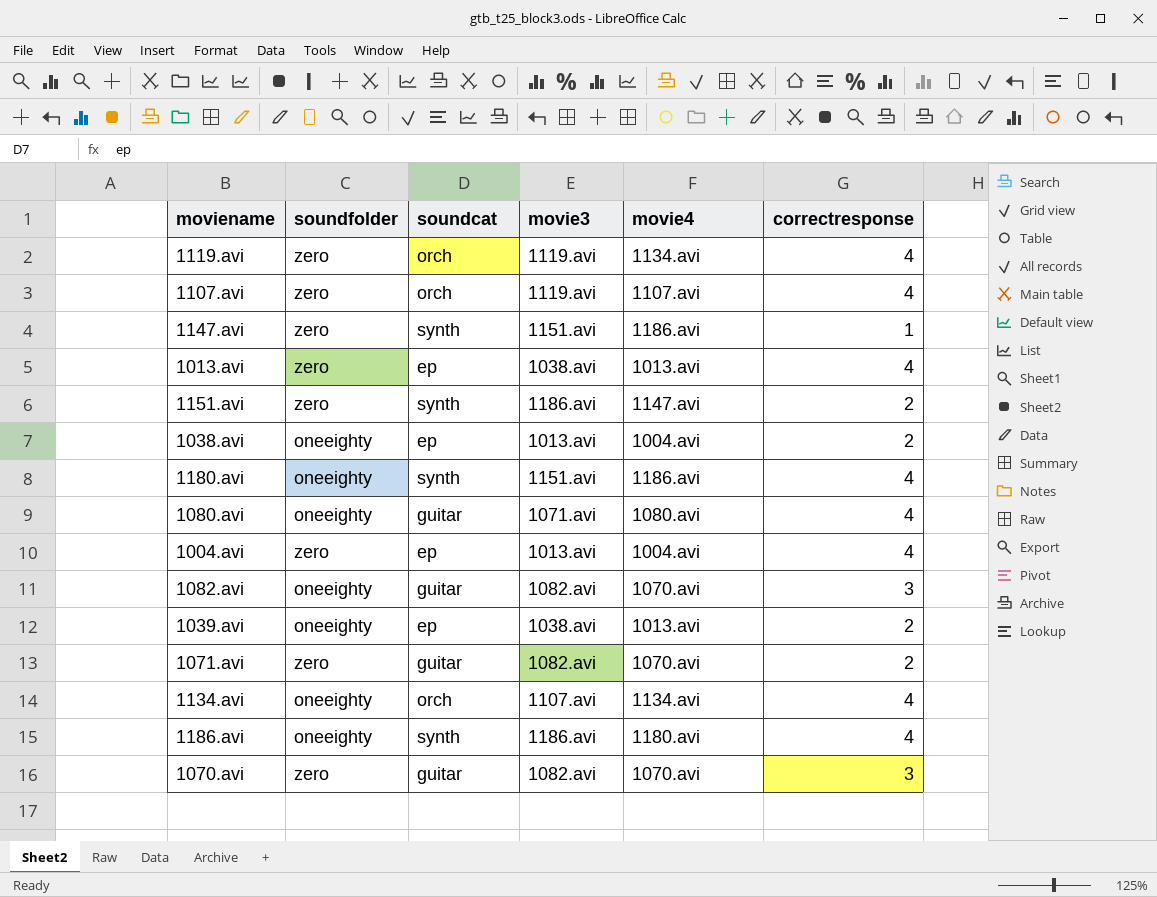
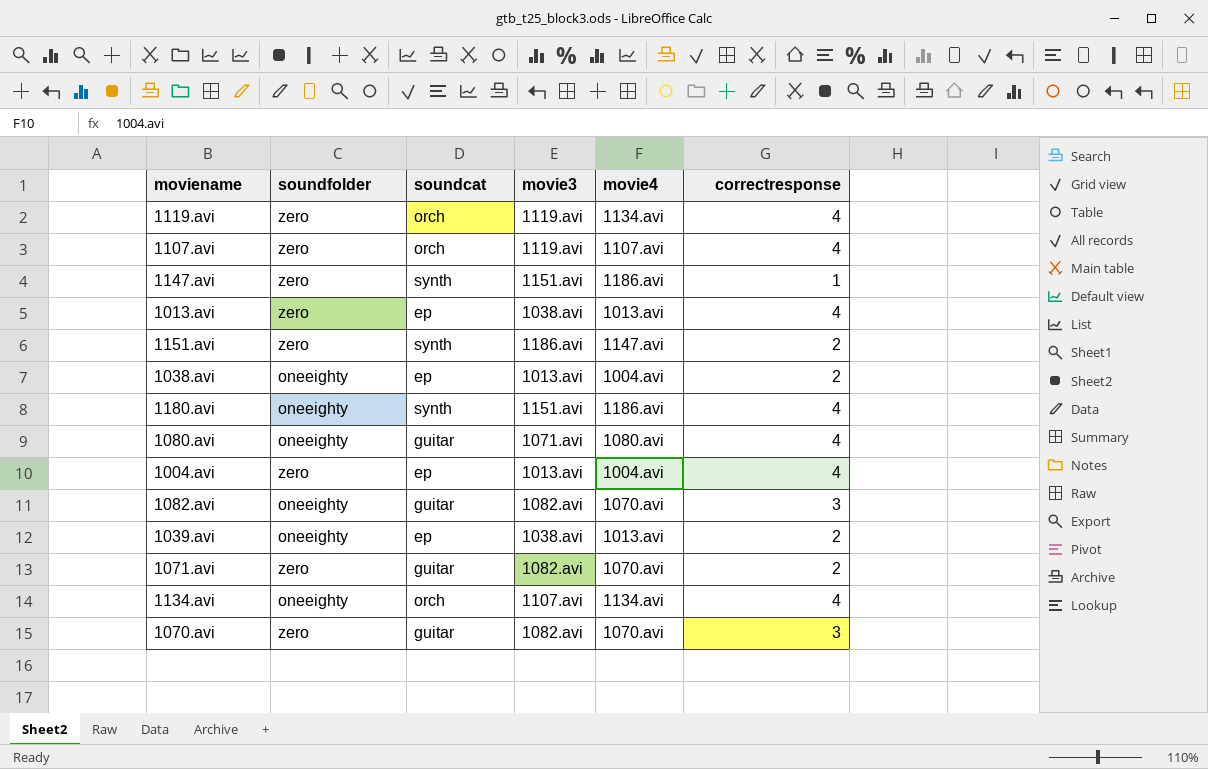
row 1186.avi: oneeighty | synth | 1186.avi | 1180.avi | 4 -> none

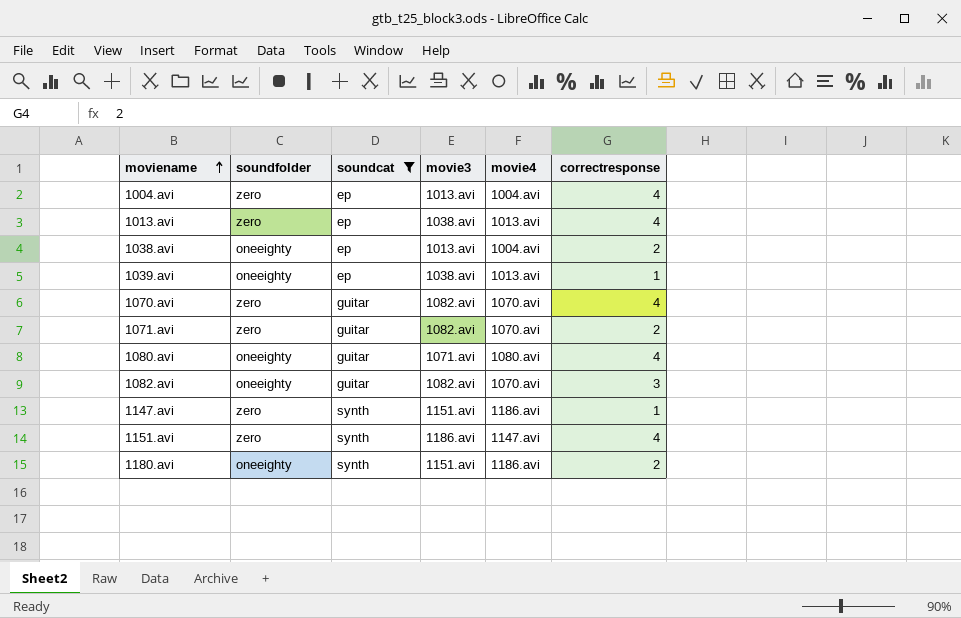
filter: none -> soundcat != orch
row order: none -> moviename ascending
1039.avi | correctresponse: 2 -> 1
1070.avi | correctresponse: 3 -> 4
1151.avi | correctresponse: 2 -> 4
1180.avi | correctresponse: 4 -> 2

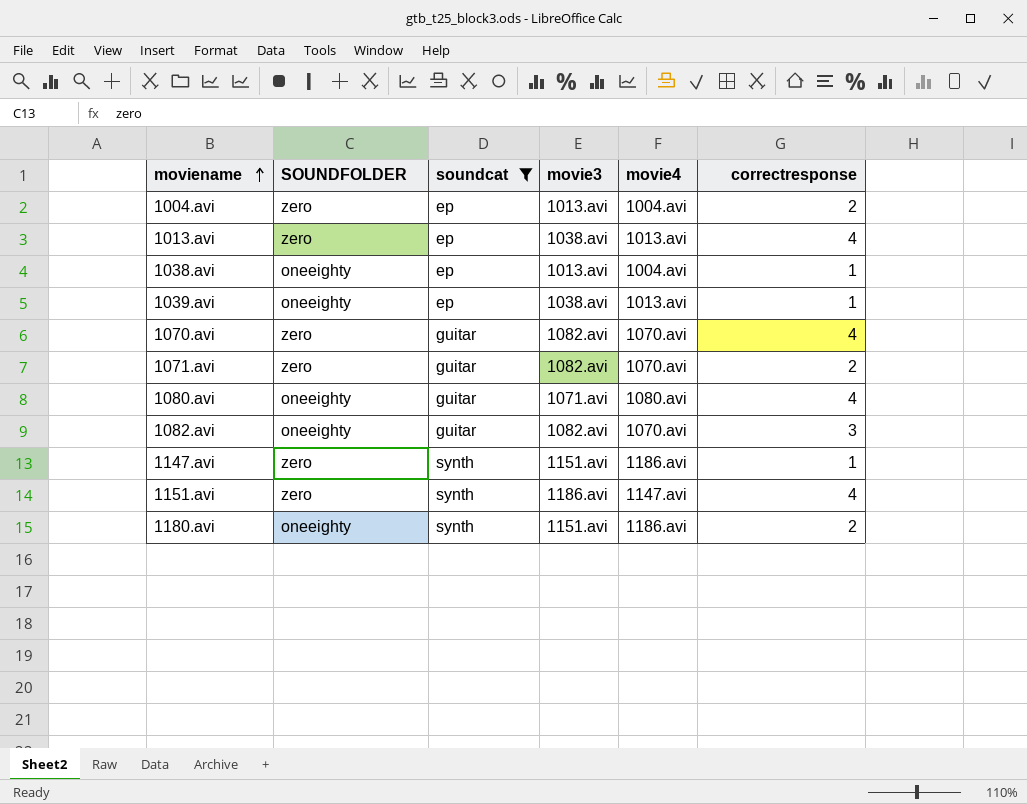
column name: soundfolder -> SOUNDFOLDER
1004.avi | correctresponse: 4 -> 2
1038.avi | correctresponse: 2 -> 1

